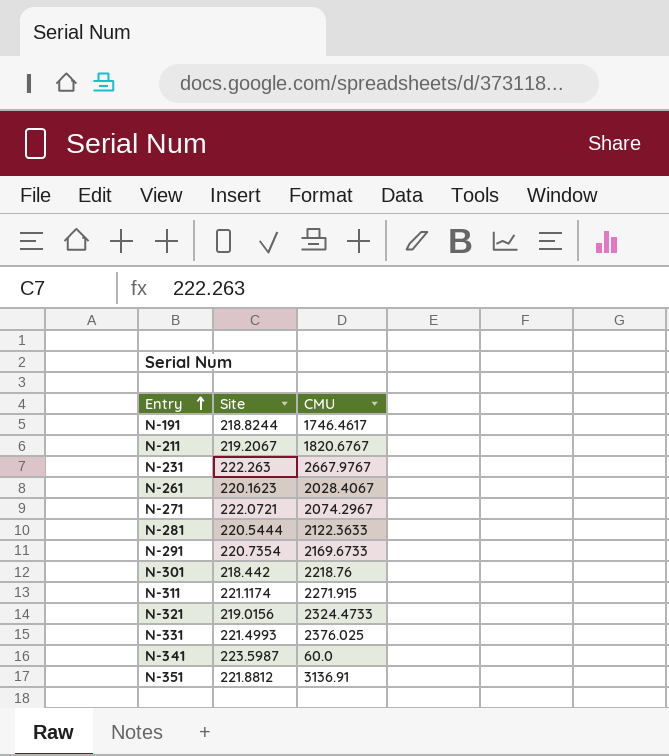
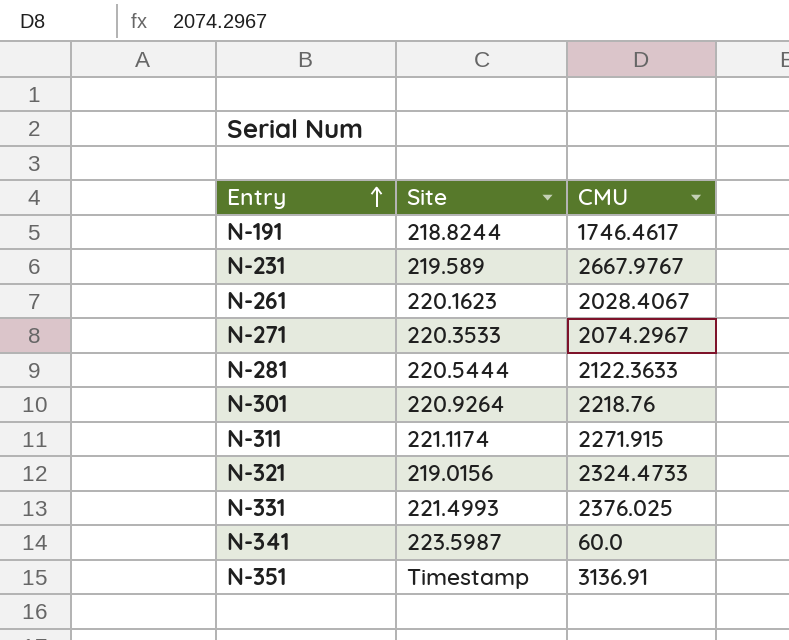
row N-211: 219.2067 | 1820.6767 -> none
row N-291: 220.7354 | 2169.6733 -> none
N-231 | Site: 222.263 -> 219.589
N-271 | Site: 222.0721 -> 220.3533
N-301 | Site: 218.442 -> 220.9264
N-351 | Site: 221.8812 -> Timestamp

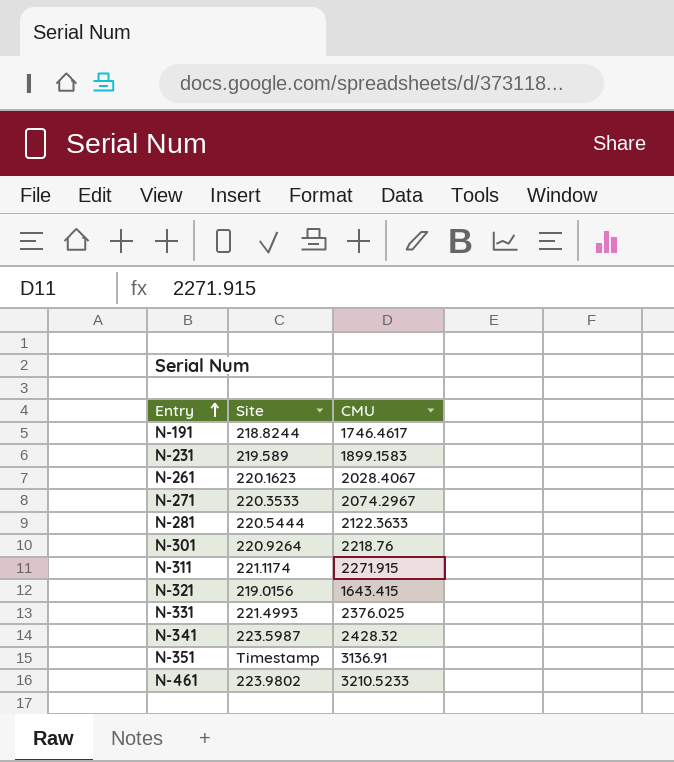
N-231 | CMU: 2667.9767 -> 1899.1583
N-321 | CMU: 2324.4733 -> 1643.415
N-341 | CMU: 60.0 -> 2428.32
row N-461: none -> 223.9802 | 3210.5233

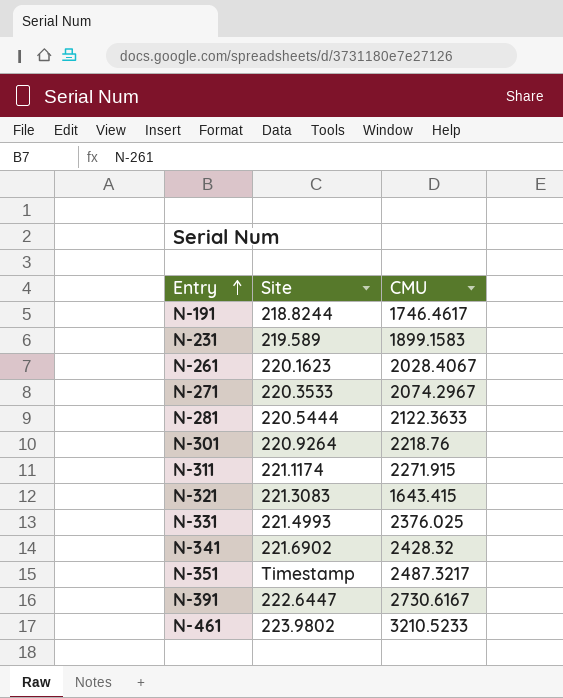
N-321 | Site: 219.0156 -> 221.3083
N-341 | Site: 223.5987 -> 221.6902
N-351 | CMU: 3136.91 -> 2487.3217
row N-391: none -> 222.6447 | 2730.6167

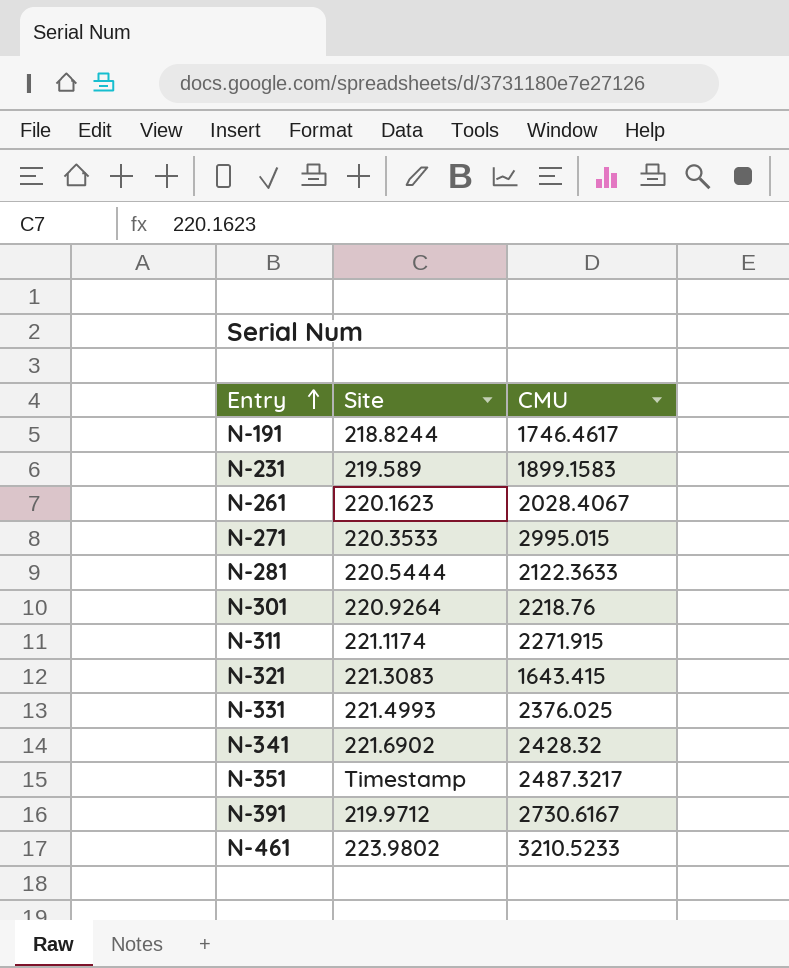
N-271 | CMU: 2074.2967 -> 2995.015
N-391 | Site: 222.6447 -> 219.9712

